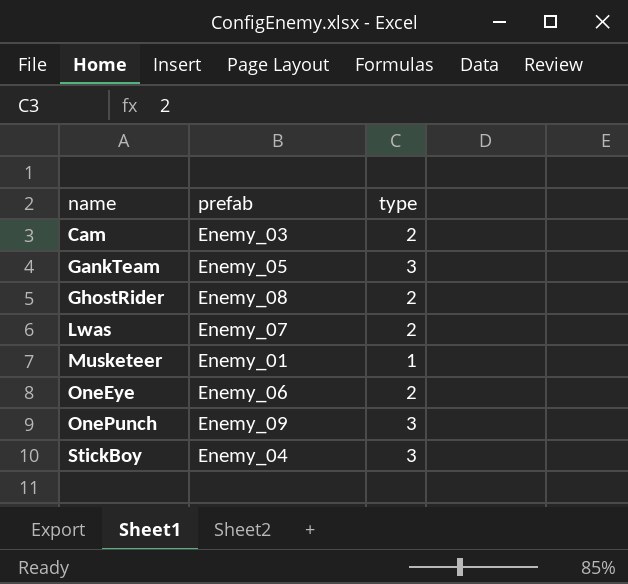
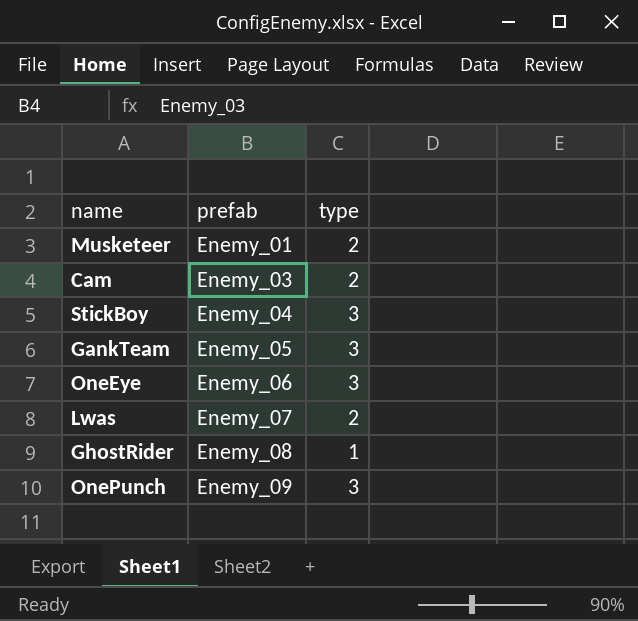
row order: name ascending -> prefab ascending
Musketeer | type: 1 -> 2
OneEye | type: 2 -> 3
GhostRider | type: 2 -> 1

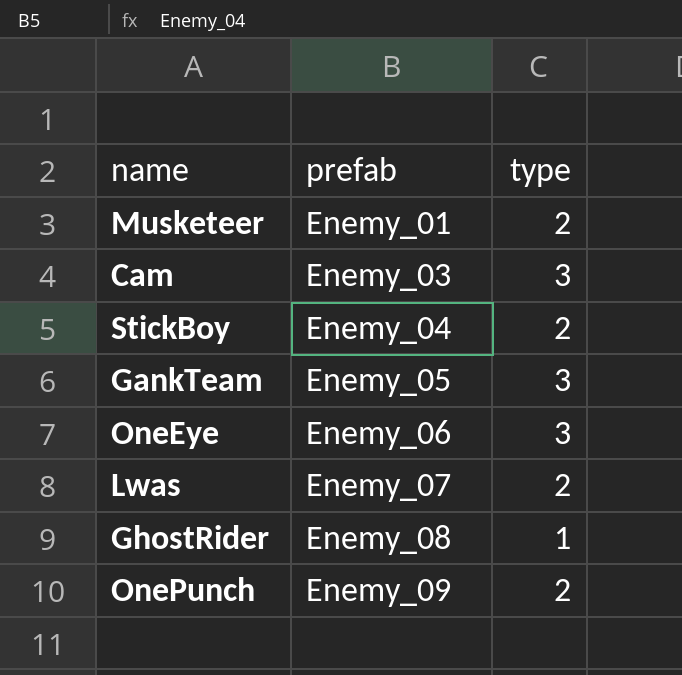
Cam | type: 2 -> 3
StickBoy | type: 3 -> 2
OnePunch | type: 3 -> 2

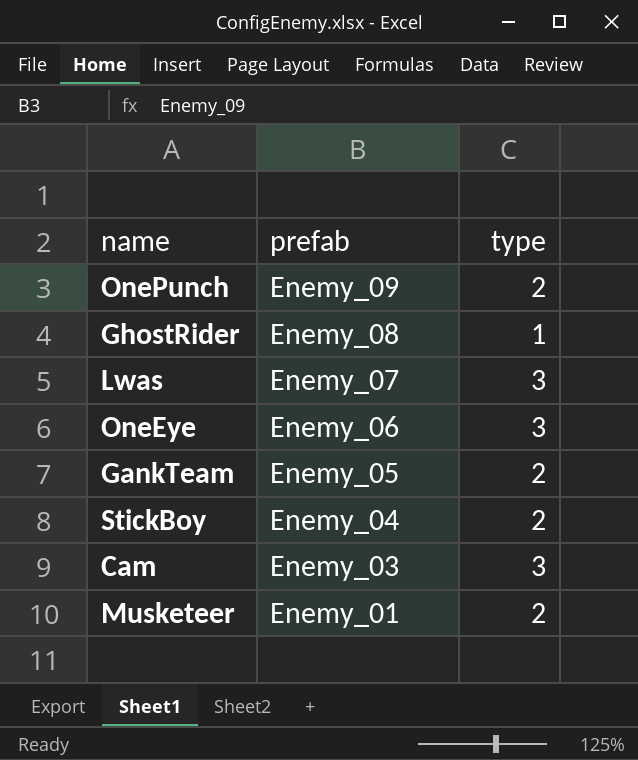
row order: prefab ascending -> prefab descending
Lwas | type: 2 -> 3
GankTeam | type: 3 -> 2

